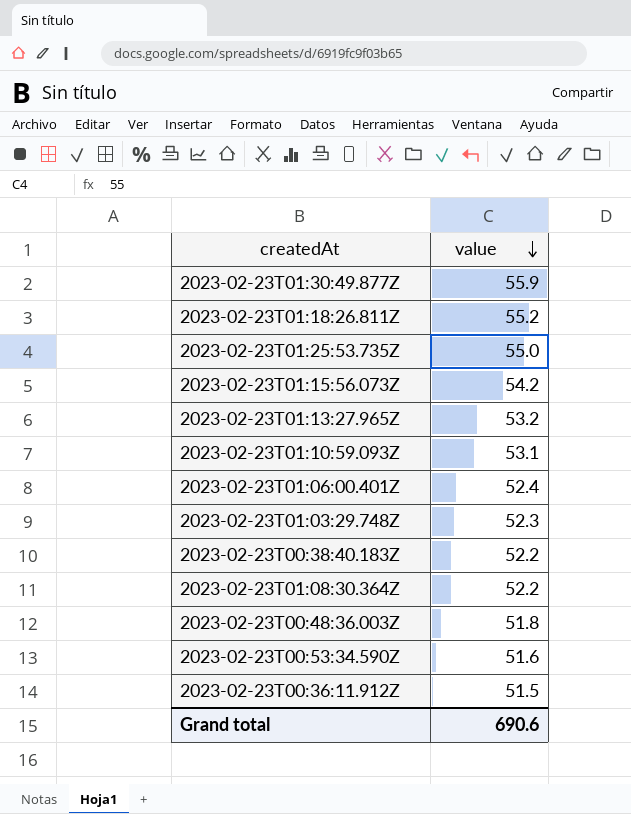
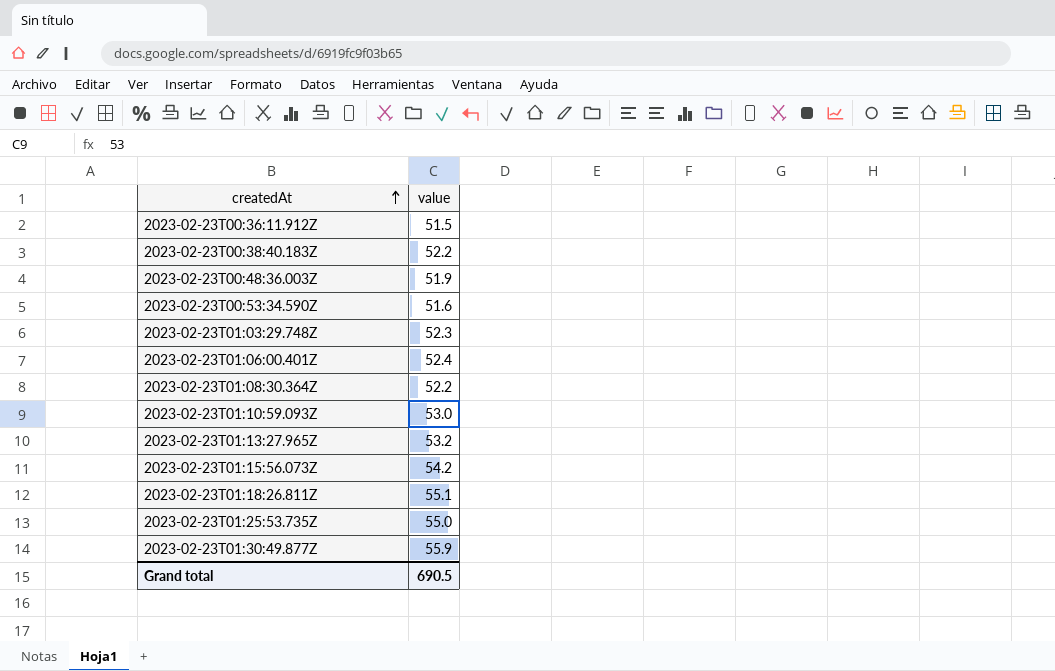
row order: value descending -> createdAt ascending
2023-02-23T00:48:36.003Z | value: 51.8 -> 51.9
2023-02-23T01:10:59.093Z | value: 53.1 -> 53.0
2023-02-23T01:18:26.811Z | value: 55.2 -> 55.1
Grand total | value: 690.6 -> 690.5

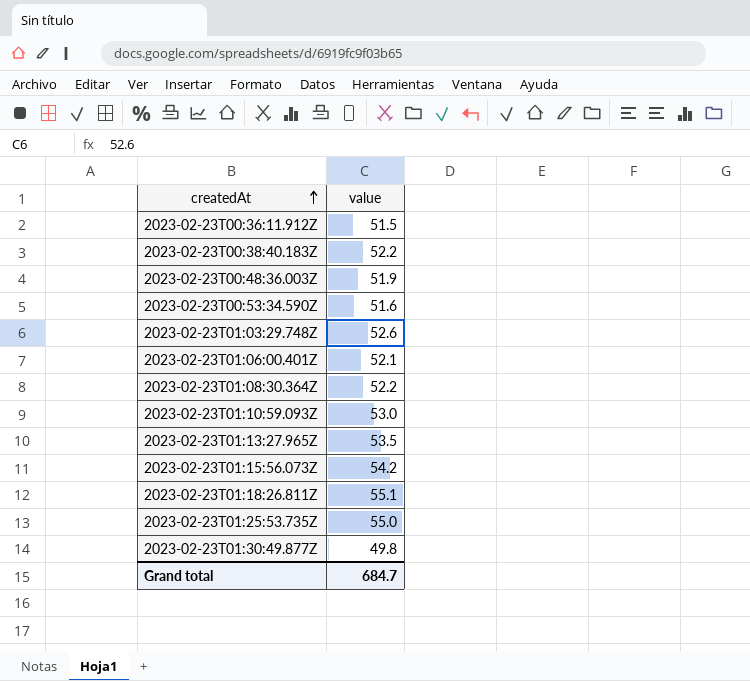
2023-02-23T01:03:29.748Z | value: 52.3 -> 52.6
2023-02-23T01:06:00.401Z | value: 52.4 -> 52.1
2023-02-23T01:13:27.965Z | value: 53.2 -> 53.5
2023-02-23T01:30:49.877Z | value: 55.9 -> 49.8
Grand total | value: 690.5 -> 684.7

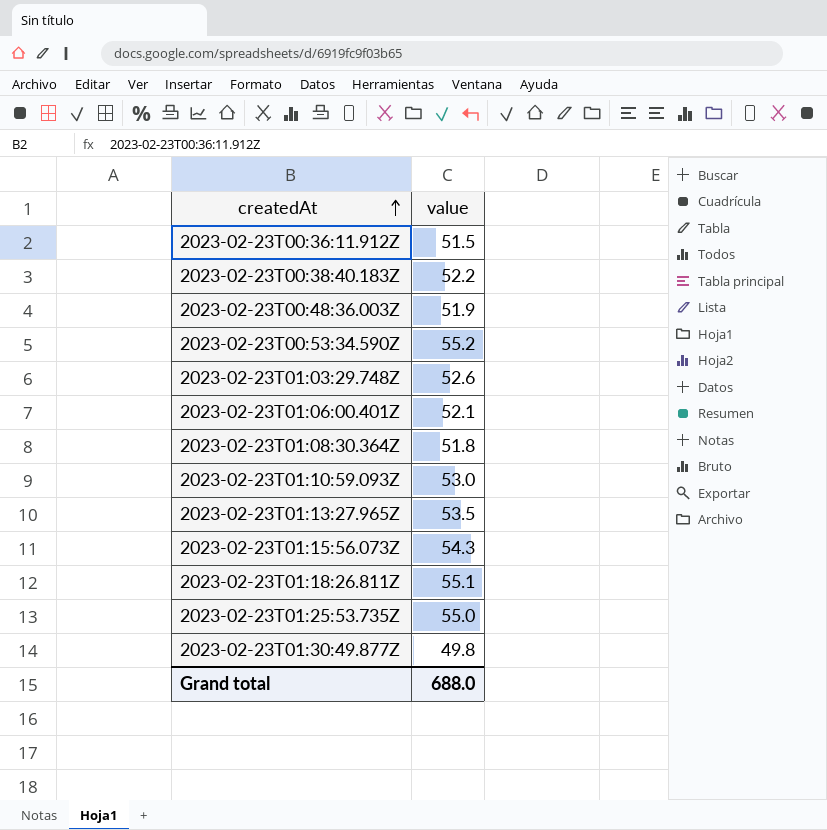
2023-02-23T00:53:34.590Z | value: 51.6 -> 55.2
2023-02-23T01:08:30.364Z | value: 52.2 -> 51.8
2023-02-23T01:15:56.073Z | value: 54.2 -> 54.3
Grand total | value: 684.7 -> 688.0

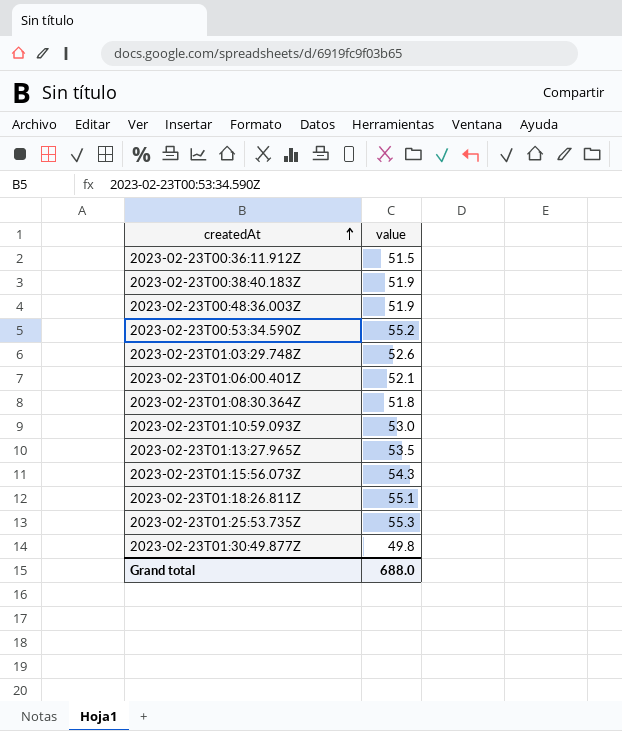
2023-02-23T00:38:40.183Z | value: 52.2 -> 51.9
2023-02-23T01:25:53.735Z | value: 55.0 -> 55.3

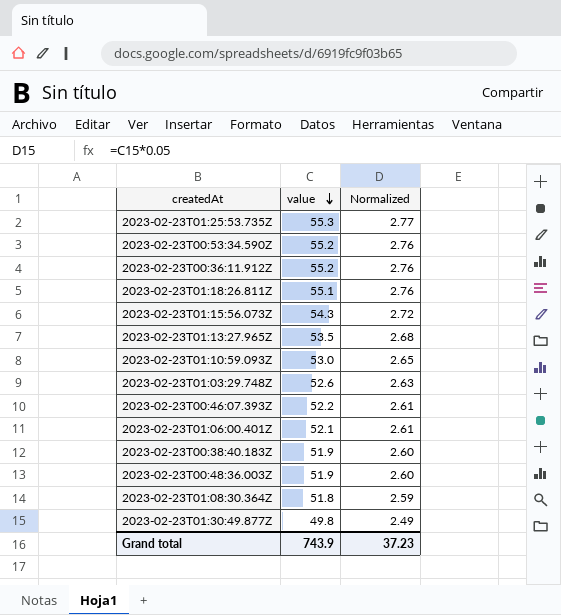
row order: createdAt ascending -> value descending
column Normalized | formula: none -> [value] * 0.05
2023-02-23T00:36:11.912Z | value: 51.5 -> 55.2
row 2023-02-23T00:46:07.393Z: none -> 52.2 | 2.61
Grand total | value: 688.0 -> 743.9

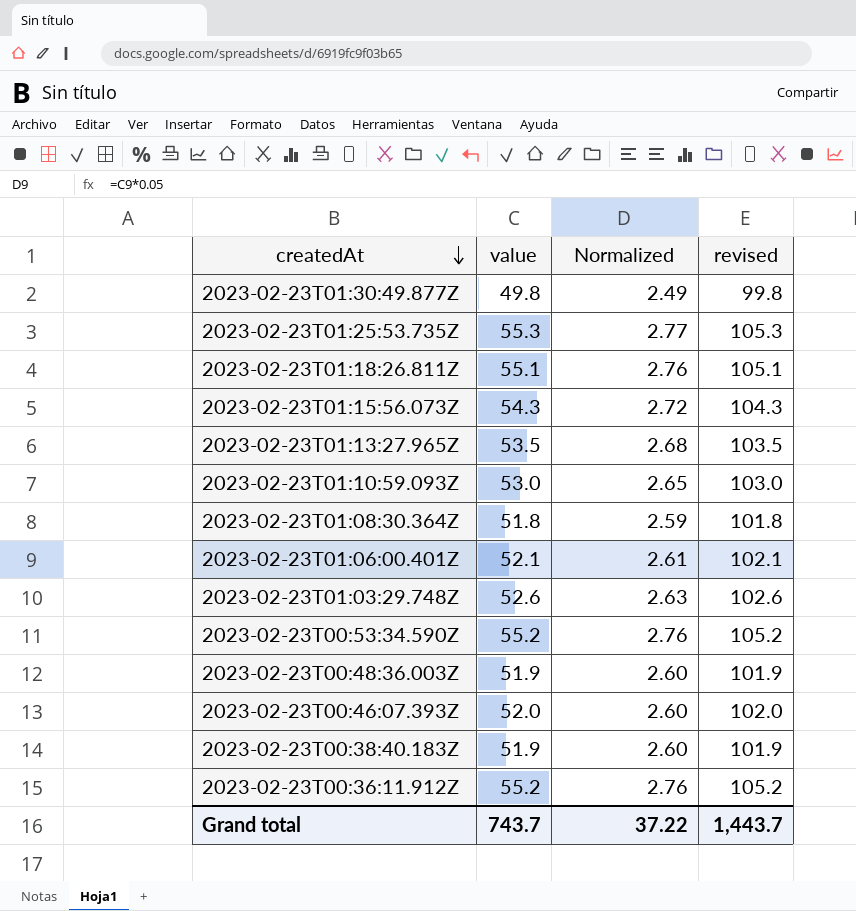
row order: value descending -> createdAt descending
column revised | formula: none -> [value] + 50
2023-02-23T00:46:07.393Z | value: 52.2 -> 52.0
2023-02-23T00:46:07.393Z | Normalized: 2.61 -> 2.60
Grand total | value: 743.9 -> 743.7
Grand total | Normalized: 37.23 -> 37.22

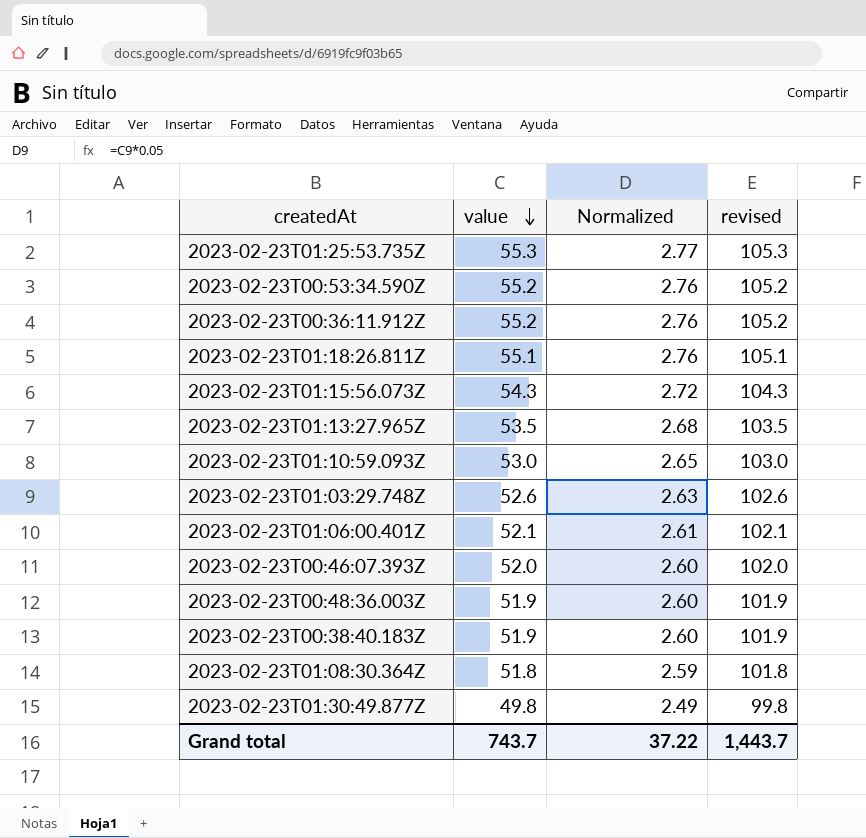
row order: createdAt descending -> value descending

